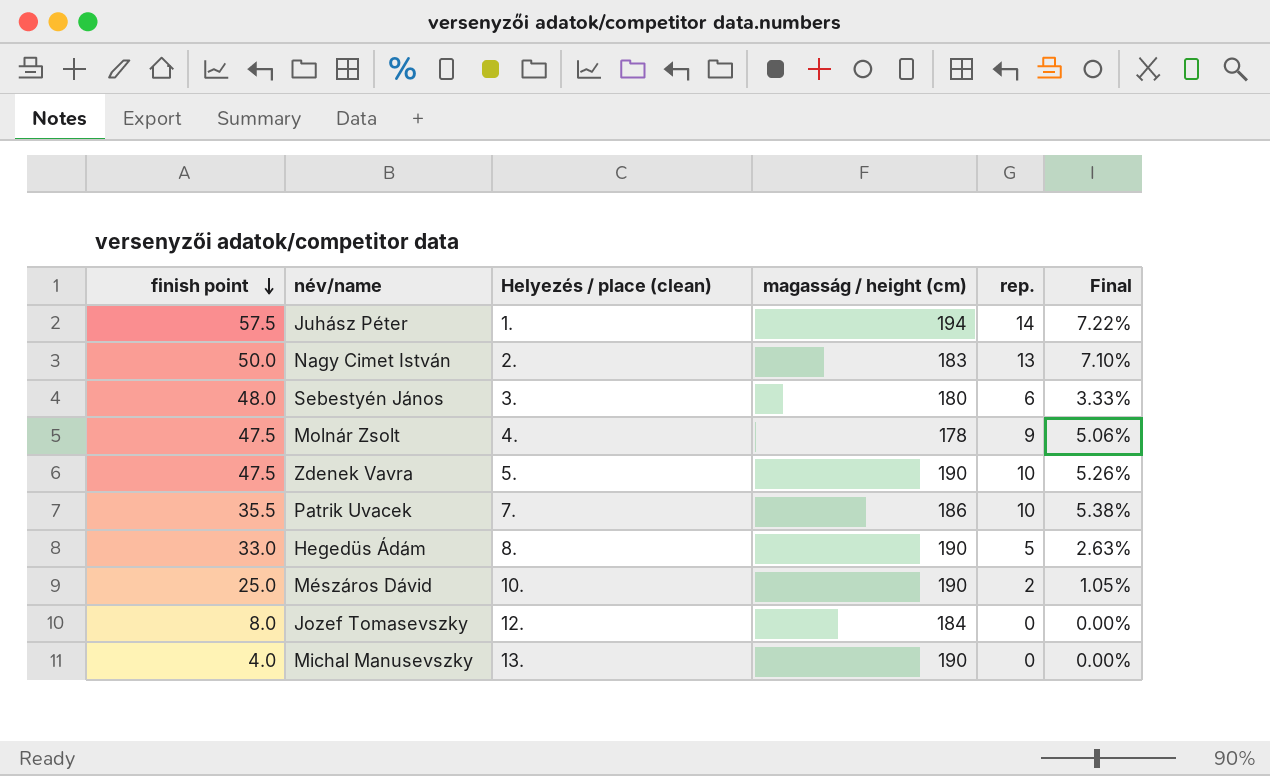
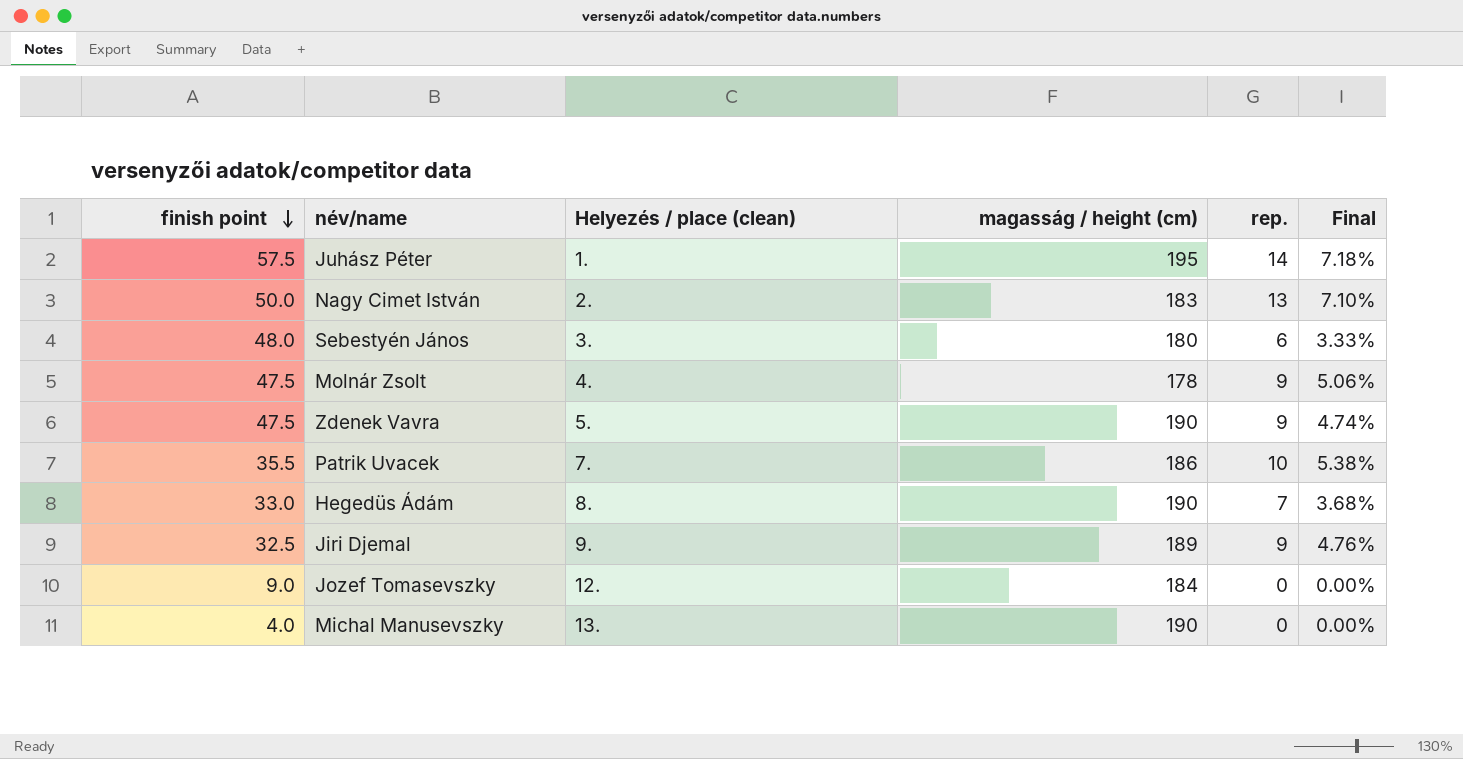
row Mészáros Dávid: 25.0 | 10. | 190 | 2 | 1.05% -> none
Juhász Péter | magasság / height (cm): 194 -> 195
Juhász Péter | Final: 7.22% -> 7.18%
Zdenek Vavra | rep.: 10 -> 9
Zdenek Vavra | Final: 5.26% -> 4.74%
Hegedüs Ádám | rep.: 5 -> 7
Hegedüs Ádám | Final: 2.63% -> 3.68%
row Jiri Djemal: none -> 32.5 | 9. | 189 | 9 | 4.76%
Jozef Tomasevszky | finish point: 8.0 -> 9.0

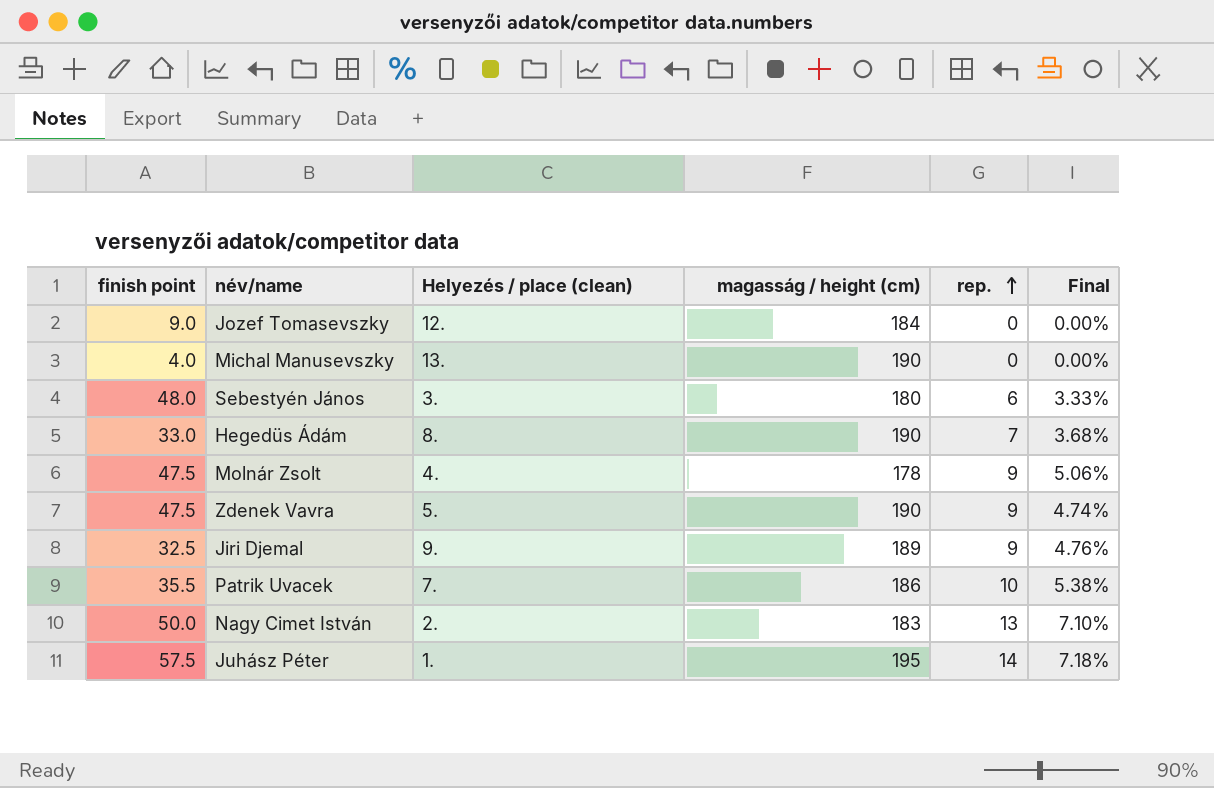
row order: finish point descending -> rep. ascending

